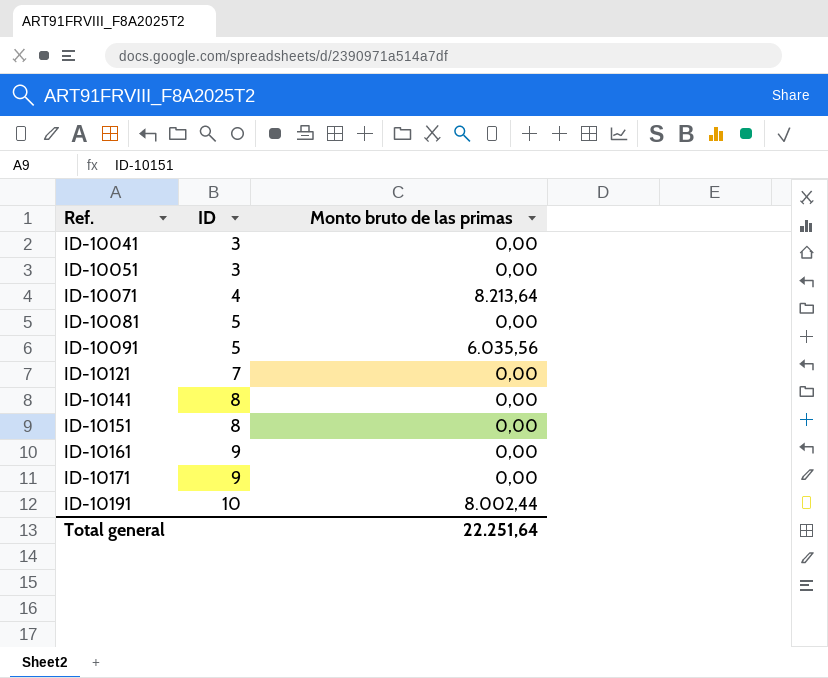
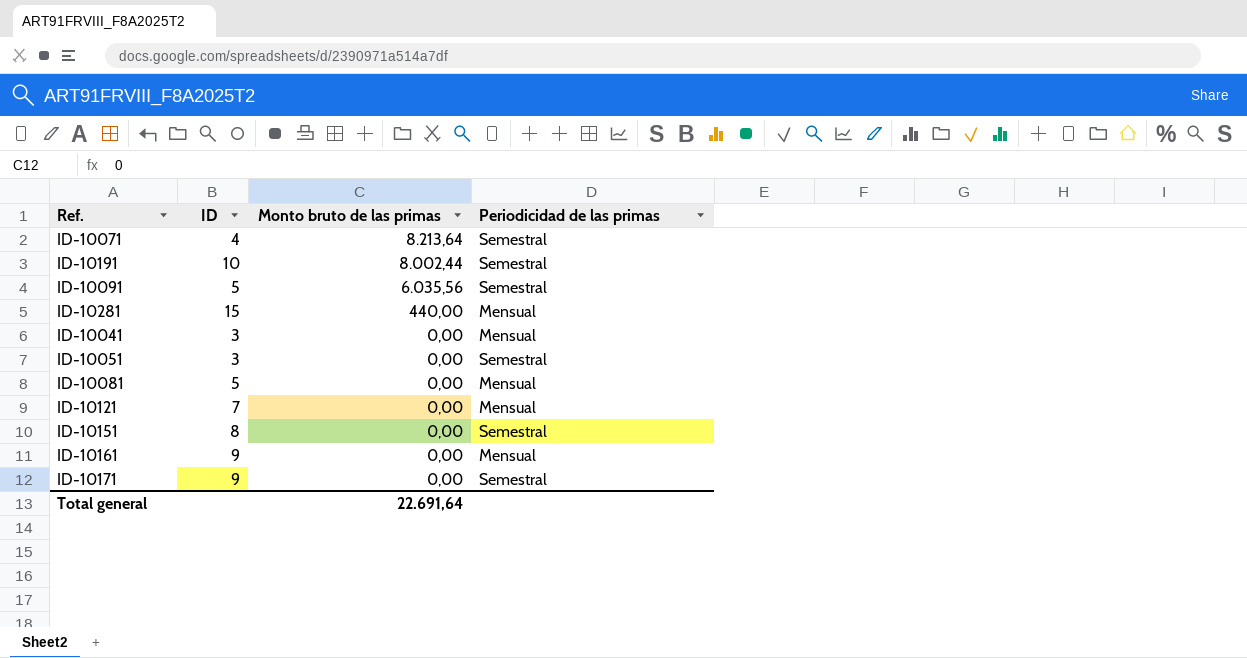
row order: Ref. ascending -> Monto bruto de las primas descending
column Periodicidad de las primas | position: none -> 4
row ID-10141: 8 | 0,00 -> none
row ID-10281: none -> 15 | 440,00 | Mensual
Total general | Monto bruto de las primas: 22.251,64 -> 22.691,64

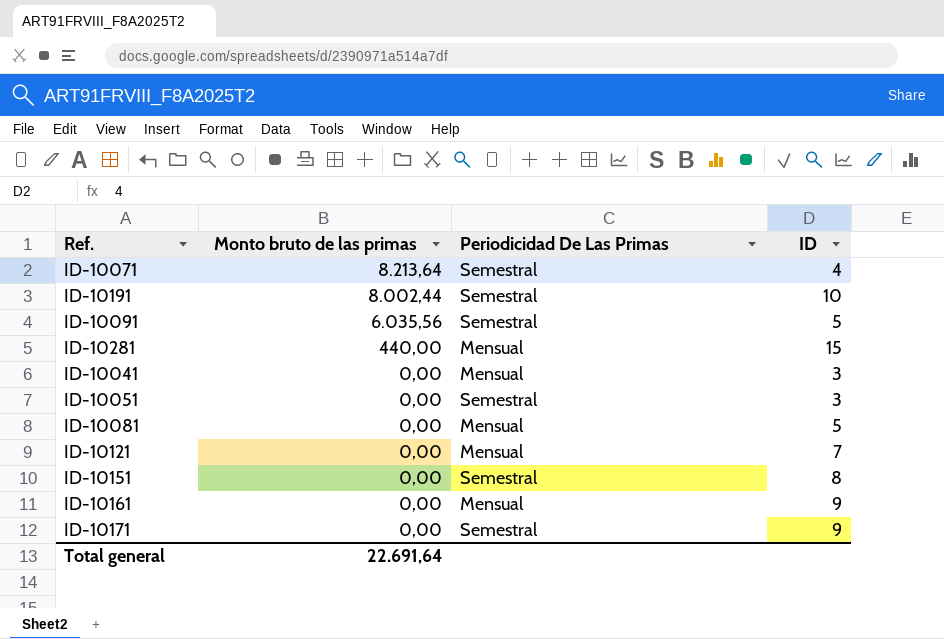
column name: Periodicidad de las primas -> Periodicidad De Las Primas
column ID | position: 2 -> 4

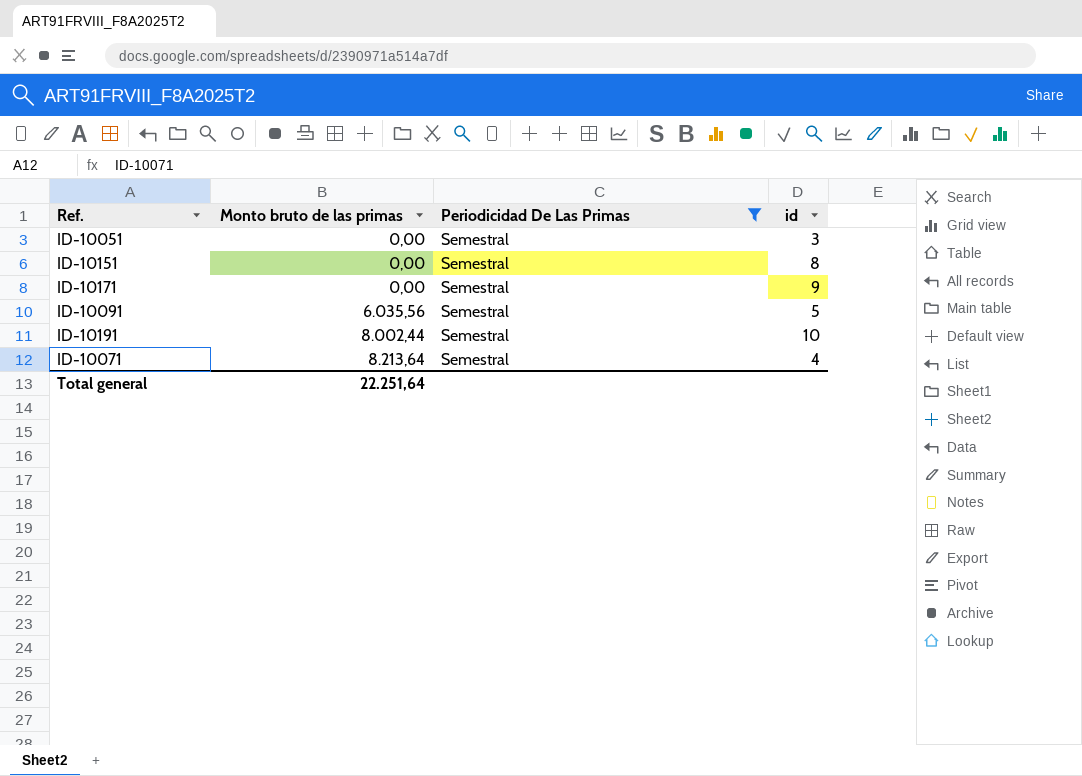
filter: none -> Periodicidad De Las Primas = Semestral
row order: Monto bruto de las primas descending -> Monto bruto de las primas ascending
column name: ID -> id
Total general | Monto bruto de las primas: 22.691,64 -> 22.251,64

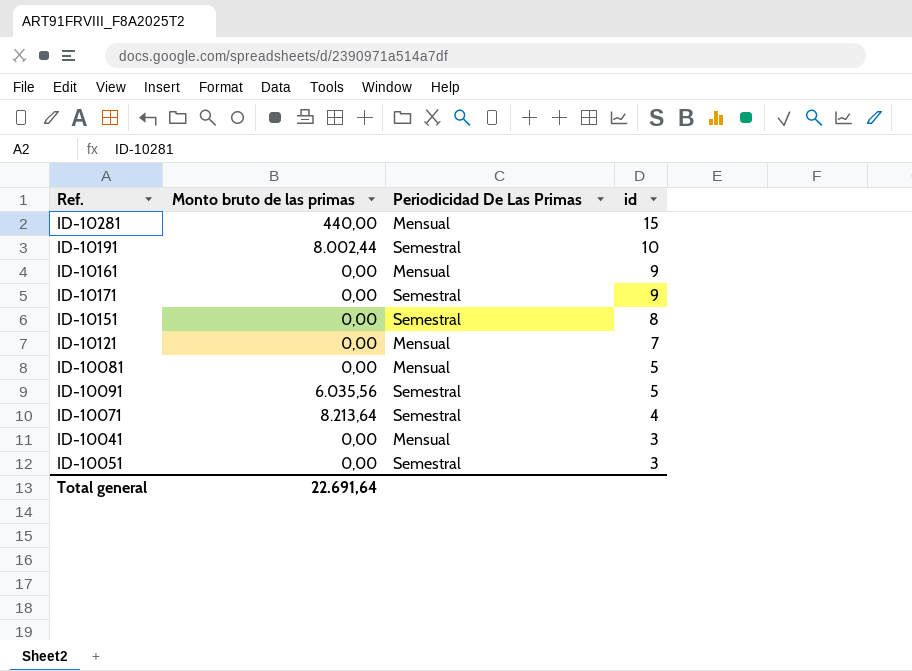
filter: Periodicidad De Las Primas = Semestral -> none
row order: Monto bruto de las primas ascending -> id descending
Total general | Monto bruto de las primas: 22.251,64 -> 22.691,64

